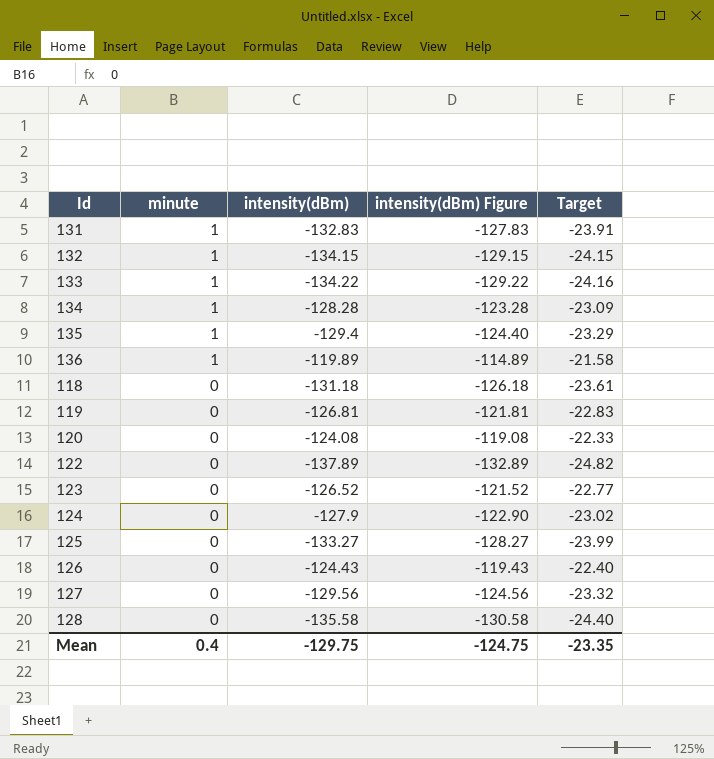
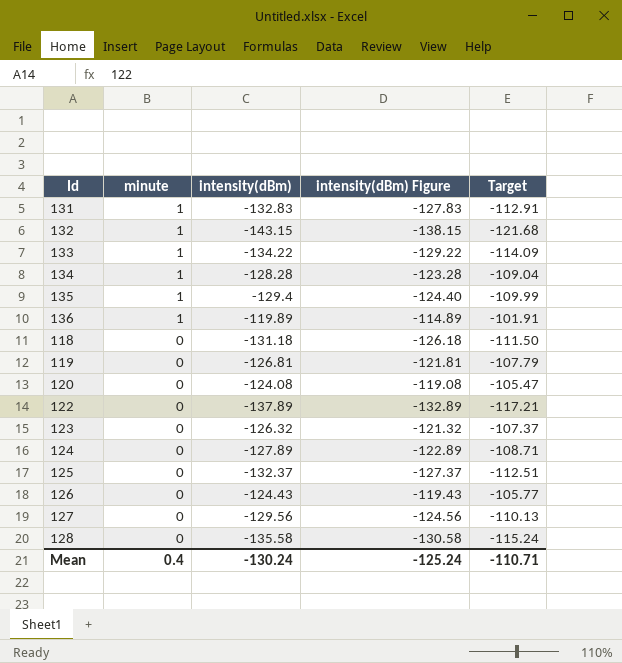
column Target | formula: [intensity(dBm)] * 0.18 -> [intensity(dBm)] * 0.85
132 | intensity(dBm): -134.15 -> -143.15
132 | intensity(dBm) Figure: -129.15 -> -138.15
123 | intensity(dBm): -126.52 -> -126.32
123 | intensity(dBm) Figure: -121.52 -> -121.32
124 | intensity(dBm): -127.9 -> -127.89
124 | intensity(dBm) Figure: -122.90 -> -122.89
125 | intensity(dBm): -133.27 -> -132.37
125 | intensity(dBm) Figure: -128.27 -> -127.37
Mean | intensity(dBm): -129.75 -> -130.24
Mean | intensity(dBm) Figure: -124.75 -> -125.24
Mean | Target: -23.35 -> -110.71

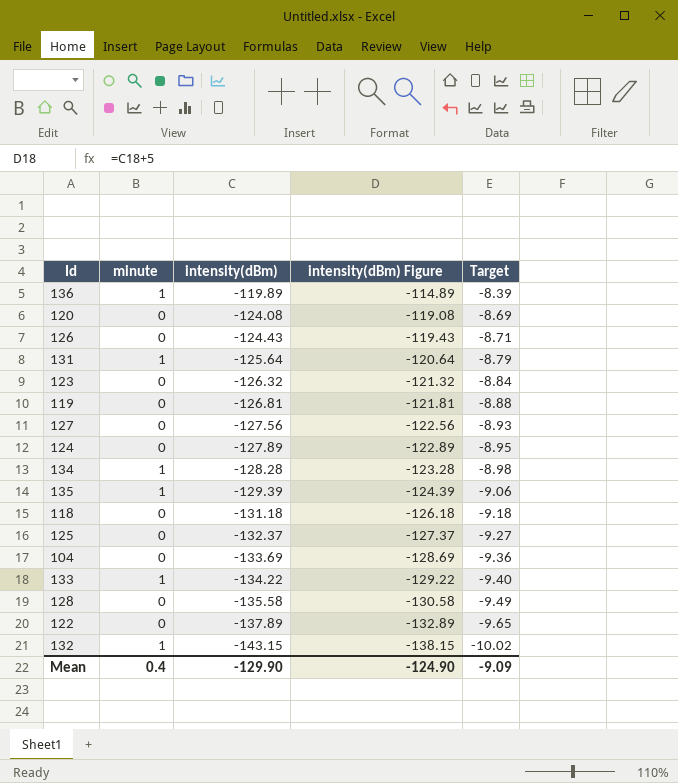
row order: minute descending -> intensity(dBm) descending
column Target | formula: [intensity(dBm)] * 0.85 -> [intensity(dBm)] * 0.07
131 | intensity(dBm): -132.83 -> -125.64
131 | intensity(dBm) Figure: -127.83 -> -120.64
127 | intensity(dBm): -129.56 -> -127.56
127 | intensity(dBm) Figure: -124.56 -> -122.56
135 | intensity(dBm): -129.4 -> -129.39
135 | intensity(dBm) Figure: -124.40 -> -124.39
row 104: none -> 0 | -133.69 | -128.69 | -9.36
Mean | intensity(dBm): -130.24 -> -129.90
Mean | intensity(dBm) Figure: -125.24 -> -124.90
Mean | Target: -110.71 -> -9.09

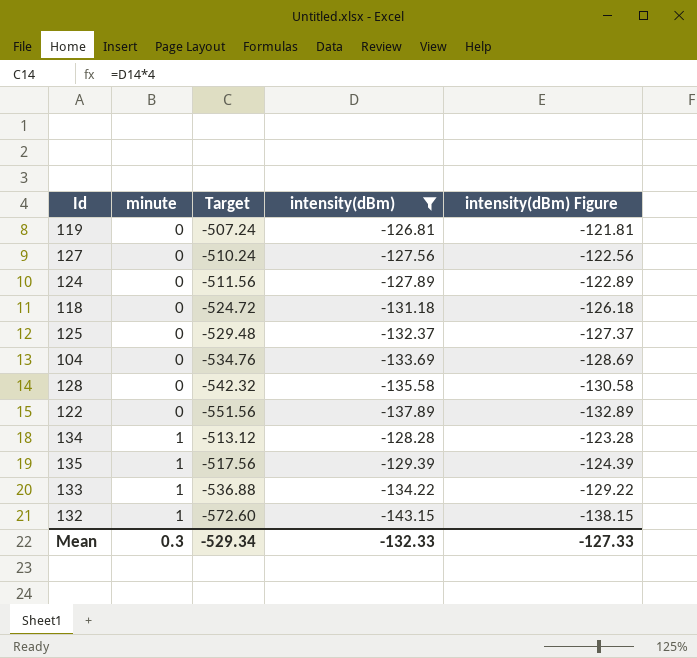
filter: none -> intensity(dBm) <= -126.81
row order: intensity(dBm) descending -> minute ascending
column Target | formula: [intensity(dBm)] * 0.07 -> [intensity(dBm)] * 4
column Target | position: 5 -> 3
Mean | minute: 0.4 -> 0.3
Mean | Target: -9.09 -> -529.34
Mean | intensity(dBm): -129.90 -> -132.33
Mean | intensity(dBm) Figure: -124.90 -> -127.33

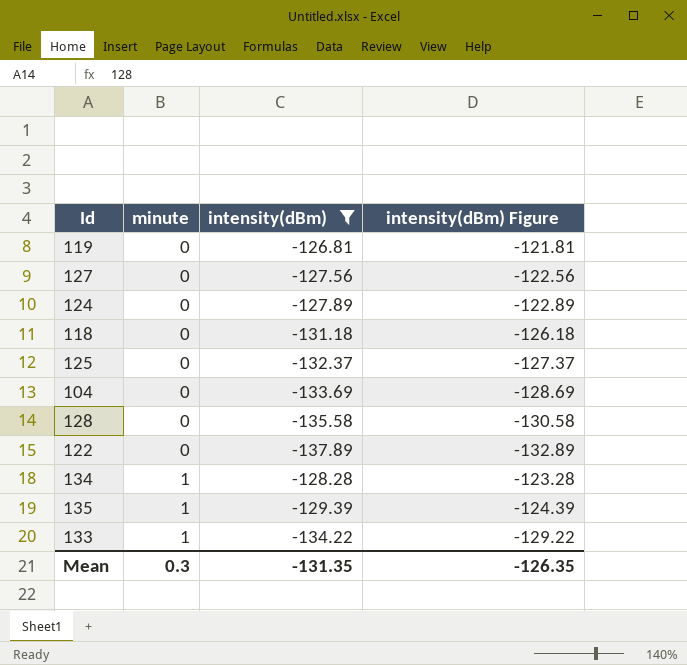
column Target | formula: [intensity(dBm)] * 4 -> none
row 132: 1 | -572.60 | -143.15 | -138.15 -> none
Mean | intensity(dBm): -132.33 -> -131.35
Mean | intensity(dBm) Figure: -127.33 -> -126.35

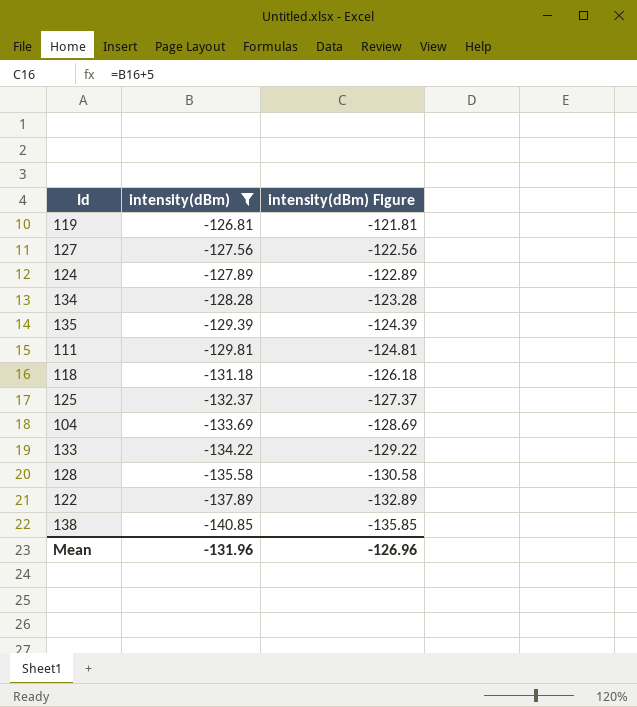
row order: minute ascending -> intensity(dBm) descending
column minute | position: 2 -> none
row 111: none -> -129.81 | -124.81
row 138: none -> -140.85 | -135.85
Mean | intensity(dBm): -131.35 -> -131.96
Mean | intensity(dBm) Figure: -126.35 -> -126.96

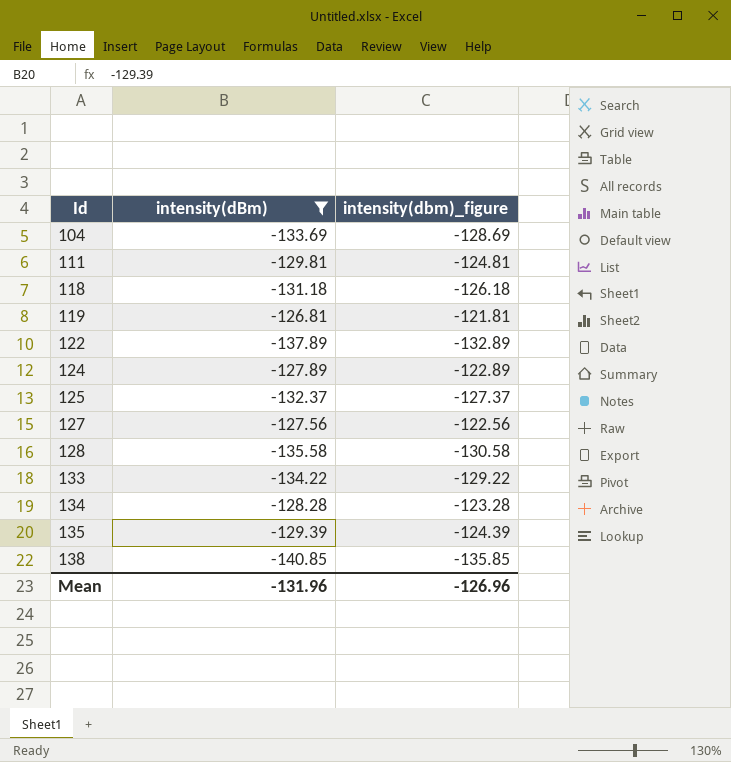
row order: intensity(dBm) descending -> Id ascending
column name: intensity(dBm) Figure -> intensity(dbm)_figure

